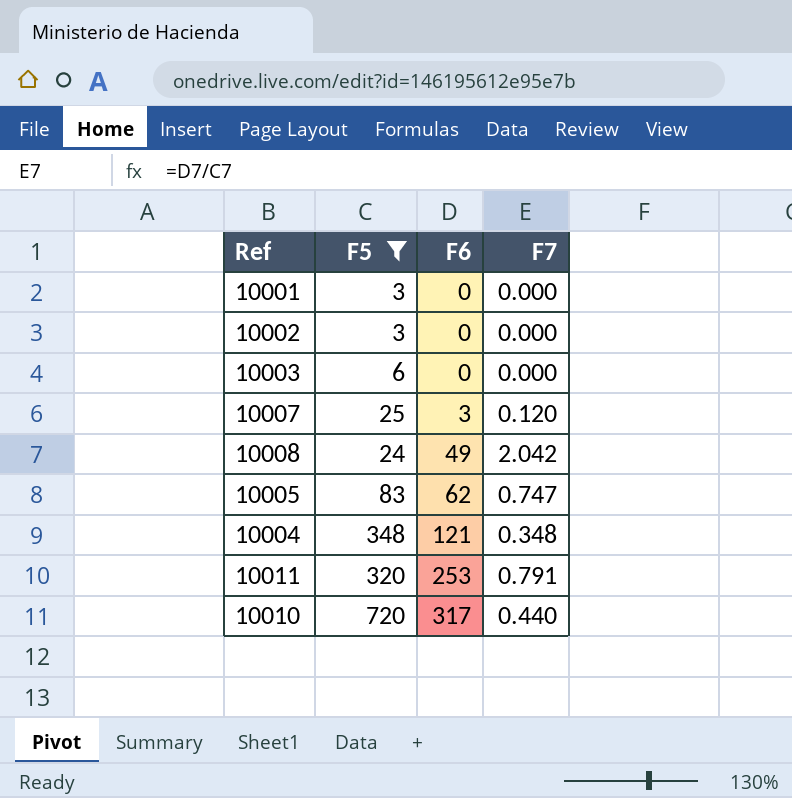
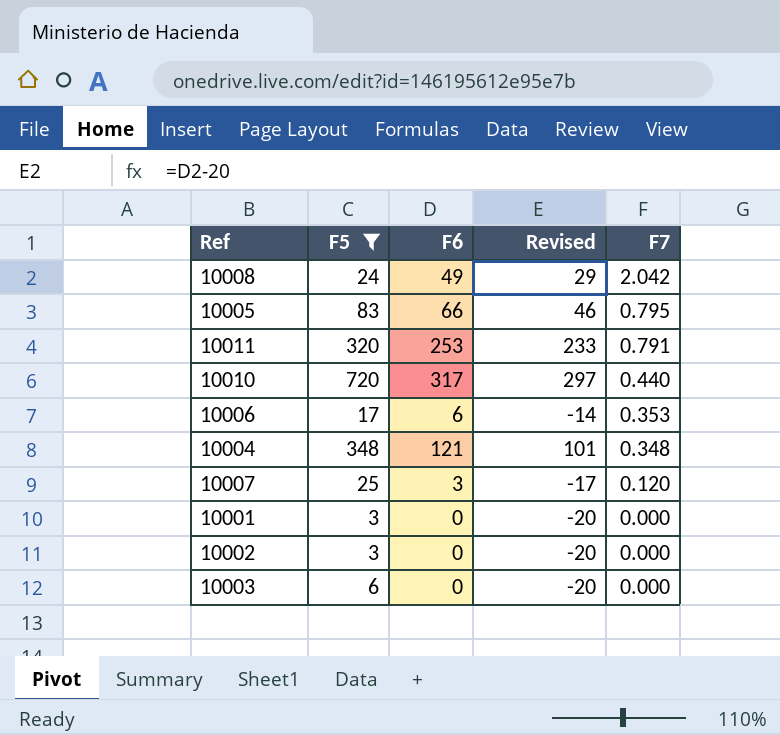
row order: F6 ascending -> F7 descending
column Revised | formula: none -> [F6] - 20
10005 | F6: 62 -> 66
10005 | F7: 0.747 -> 0.795
row 10006: none -> 17 | 6 | -14 | 0.353

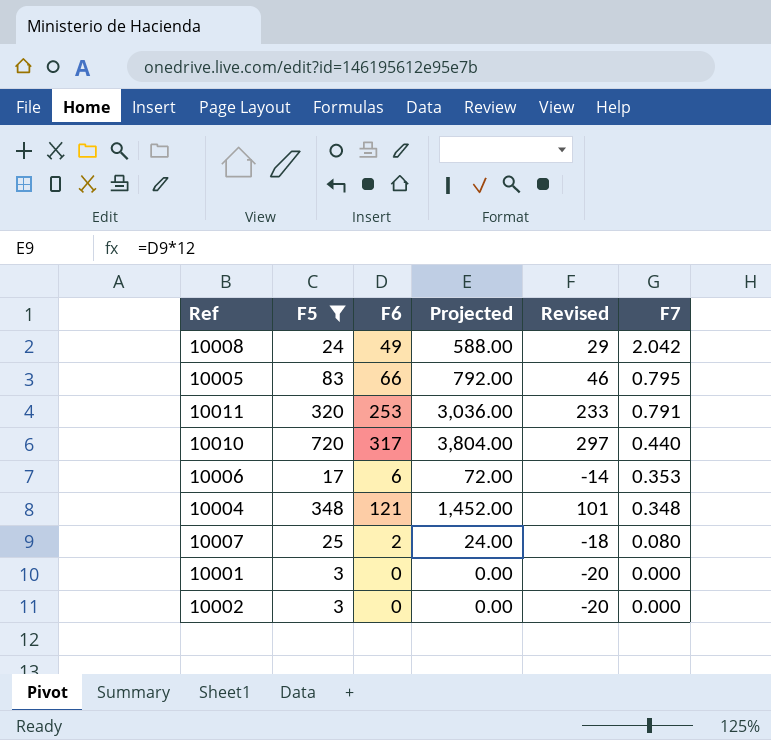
column Projected | formula: none -> [F6] * 12
row 10003: 6 | 0 | -20 | 0.000 -> none
10007 | F6: 3 -> 2
10007 | Revised: -17 -> -18
10007 | F7: 0.120 -> 0.080

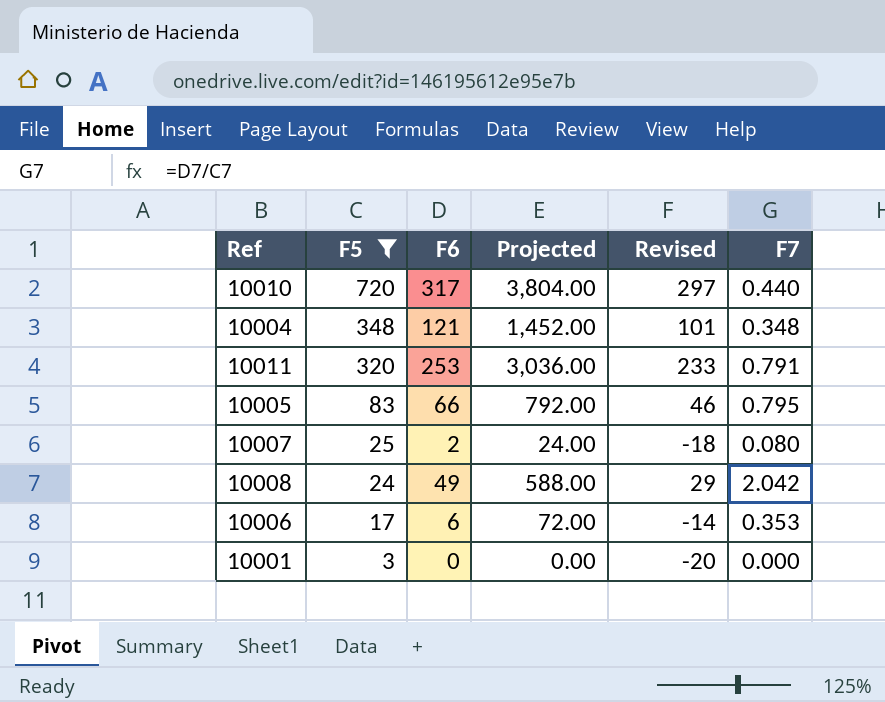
row order: F7 descending -> F5 descending
row 10002: 3 | 0 | 0.00 | -20 | 0.000 -> none

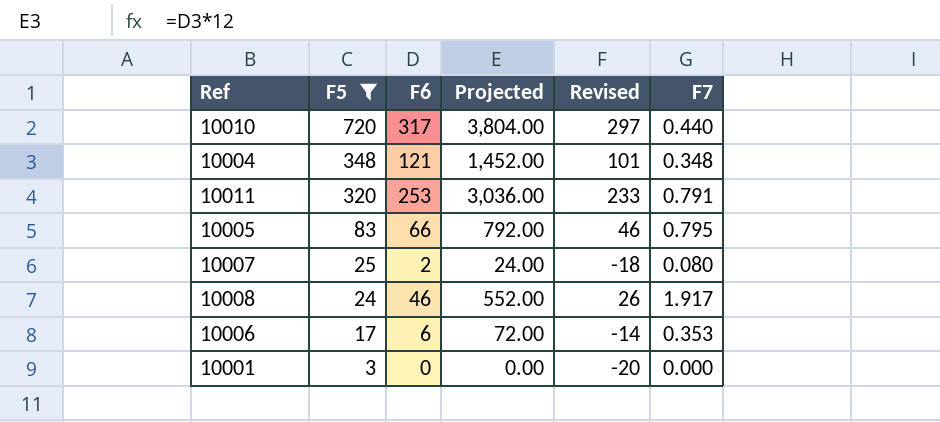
10008 | F6: 49 -> 46
10008 | Projected: 588.00 -> 552.00
10008 | Revised: 29 -> 26
10008 | F7: 2.042 -> 1.917

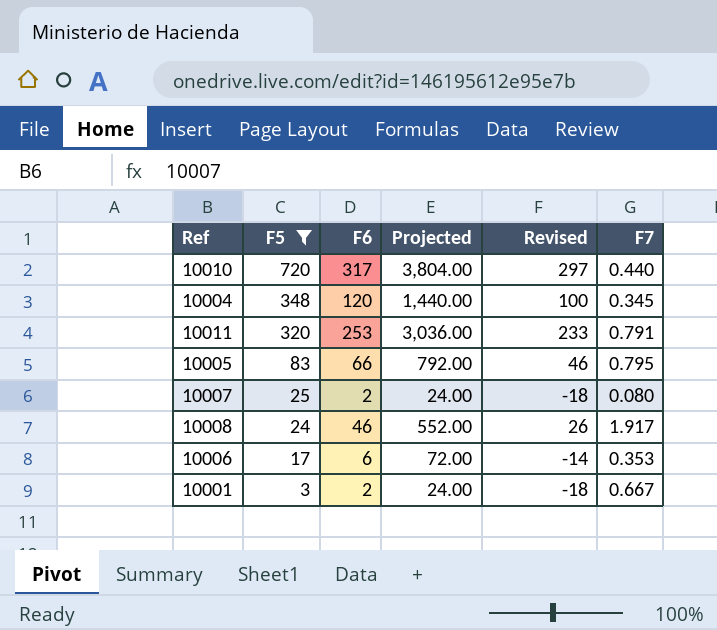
10004 | F6: 121 -> 120
10004 | Projected: 1,452.00 -> 1,440.00
10004 | Revised: 101 -> 100
10004 | F7: 0.348 -> 0.345
10001 | F6: 0 -> 2
10001 | Projected: 0.00 -> 24.00
10001 | Revised: -20 -> -18
10001 | F7: 0.000 -> 0.667

